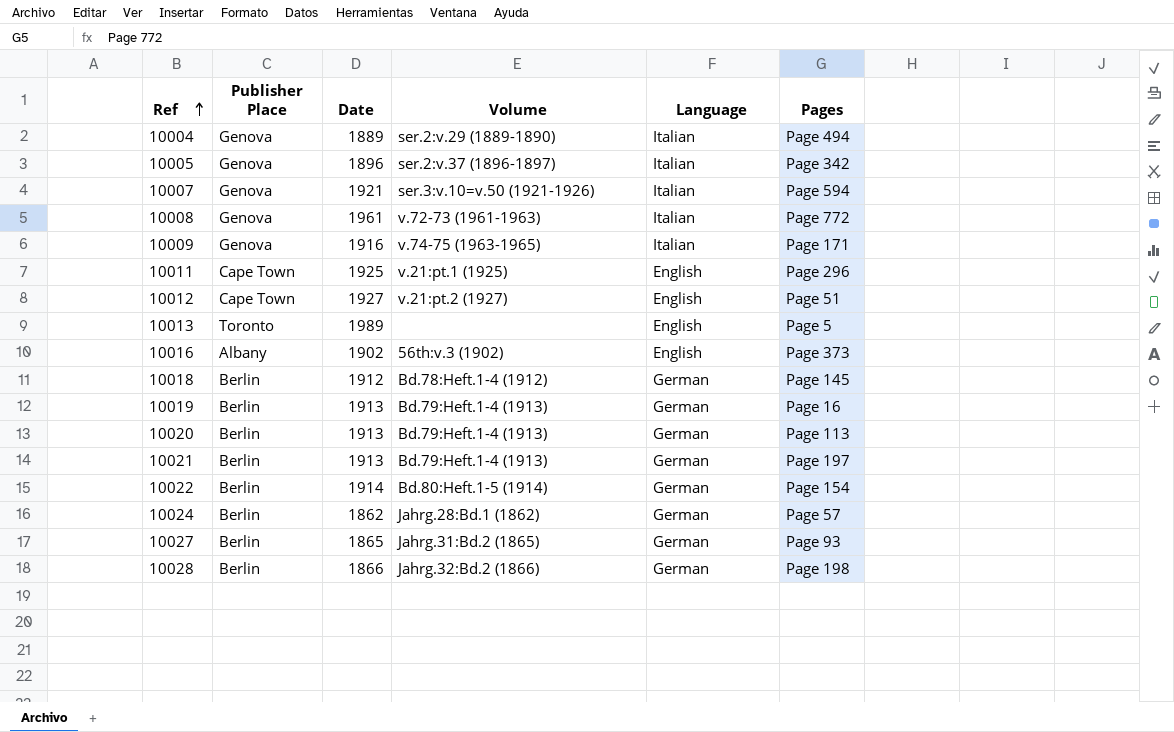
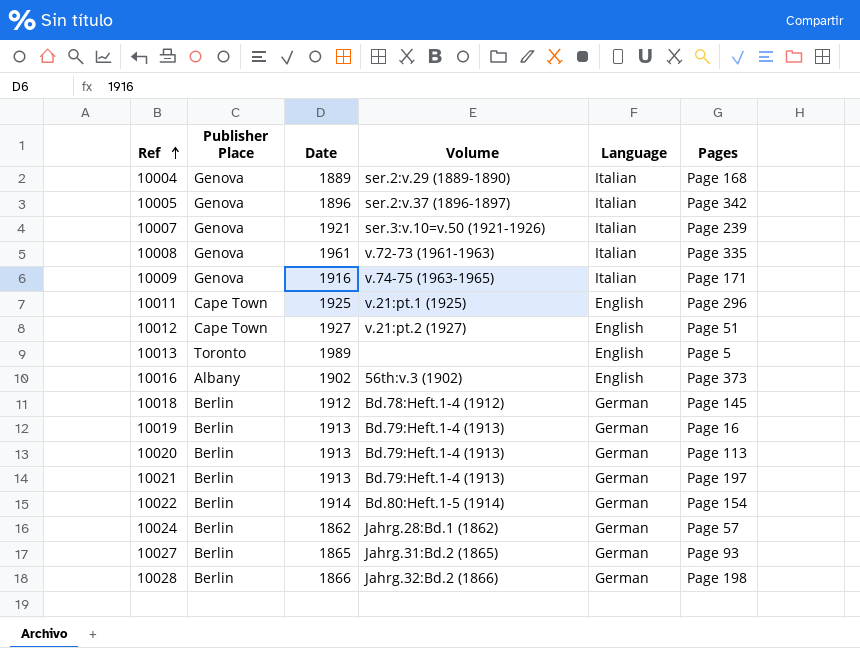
10004 | Pages: Page 494 -> Page 168
10007 | Pages: Page 594 -> Page 239
10008 | Pages: Page 772 -> Page 335

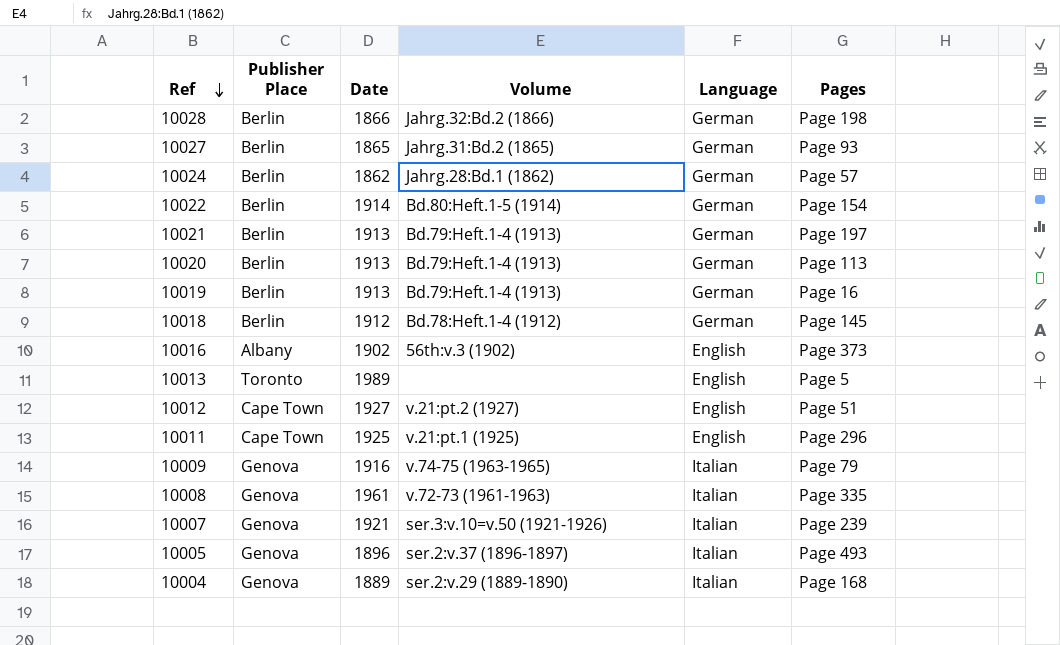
row order: Ref ascending -> Ref descending
10009 | Pages: Page 171 -> Page 79
10005 | Pages: Page 342 -> Page 493

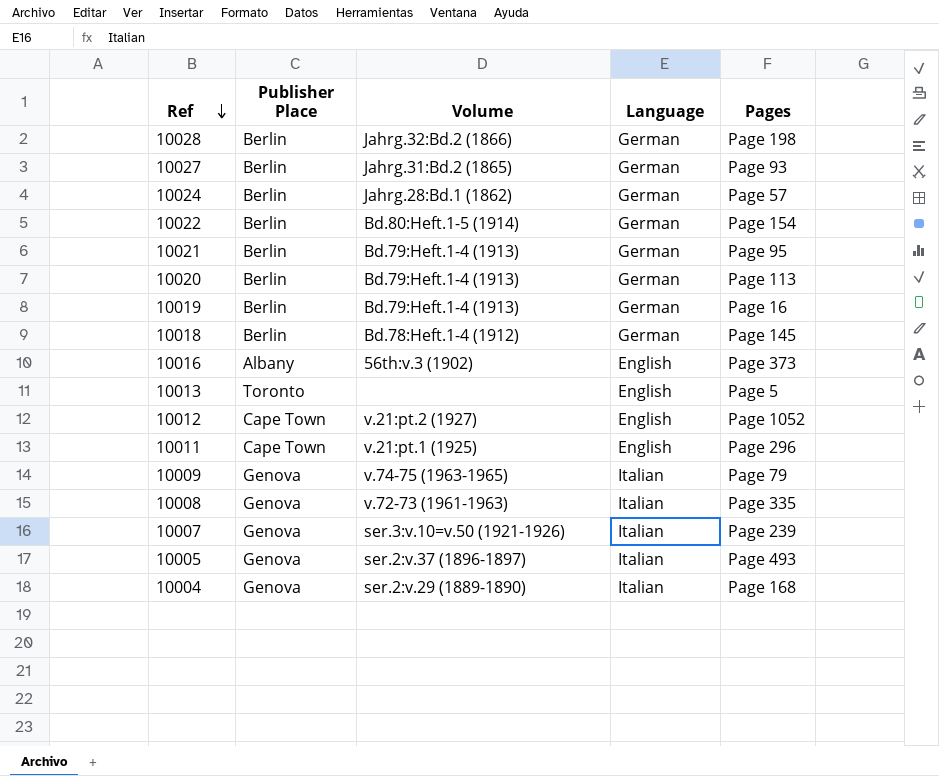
column Date | position: 3 -> none
10021 | Pages: Page 197 -> Page 95
10012 | Pages: Page 51 -> Page 1052

